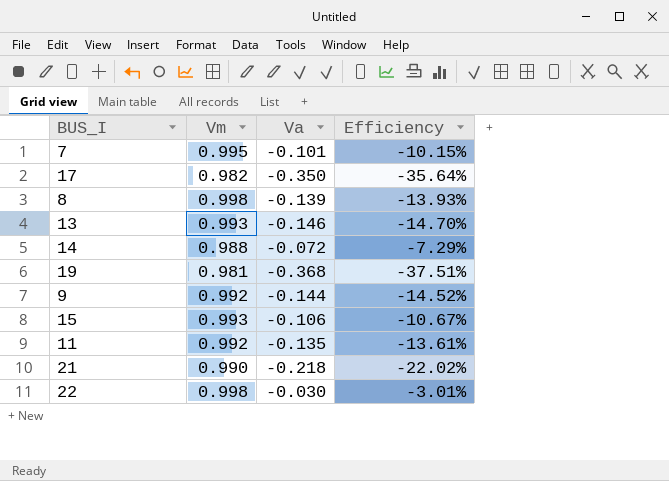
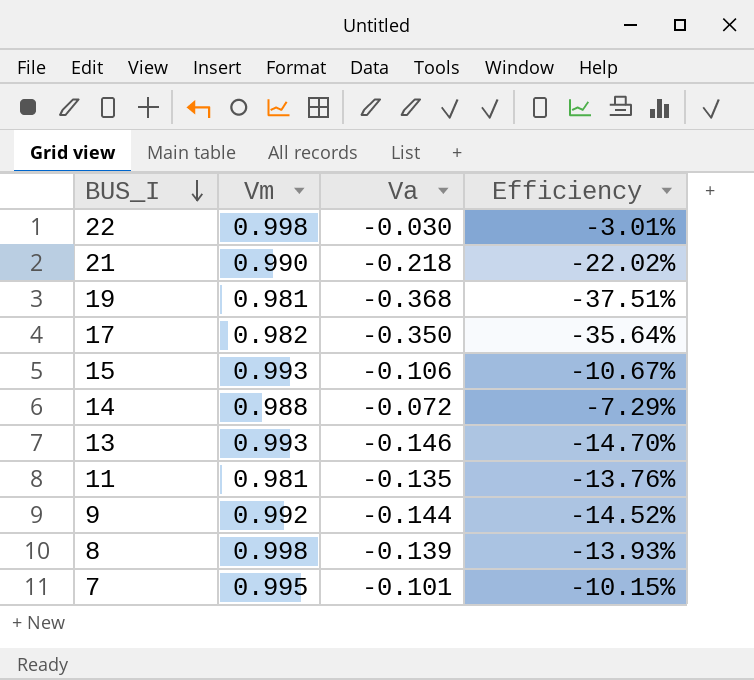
row order: none -> BUS_I descending
11 | Vm: 0.992 -> 0.981
11 | Efficiency: -13.61% -> -13.76%

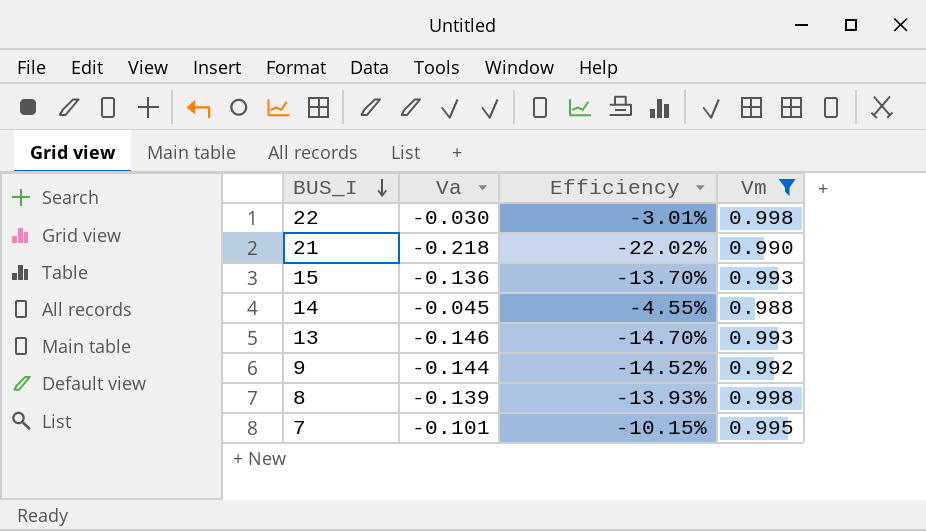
filter: none -> Vm >= 0.988
column Vm | position: 2 -> 4
15 | Va: -0.106 -> -0.136
15 | Efficiency: -10.67% -> -13.70%
14 | Va: -0.072 -> -0.045
14 | Efficiency: -7.29% -> -4.55%

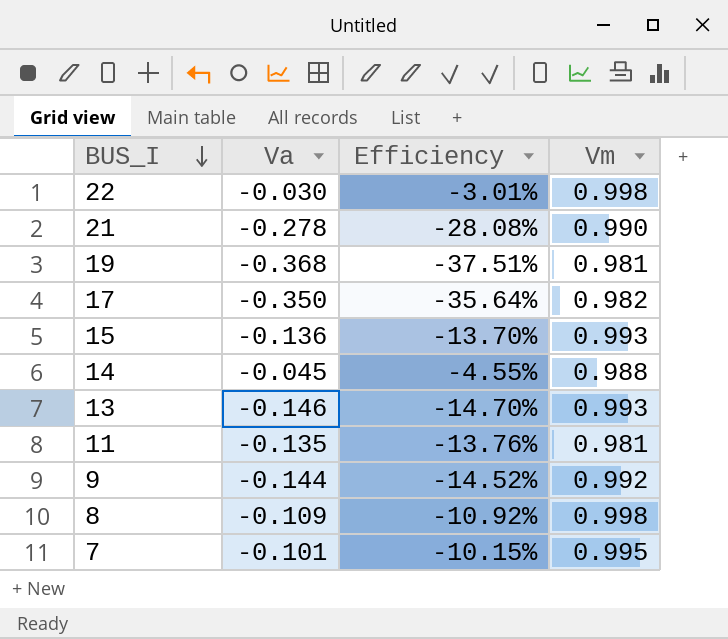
filter: Vm >= 0.988 -> none
21 | Va: -0.218 -> -0.278
21 | Efficiency: -22.02% -> -28.08%
8 | Va: -0.139 -> -0.109
8 | Efficiency: -13.93% -> -10.92%

